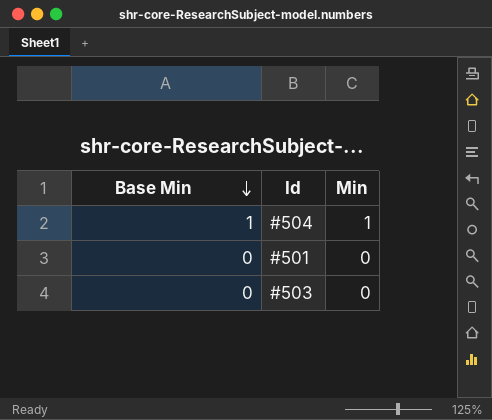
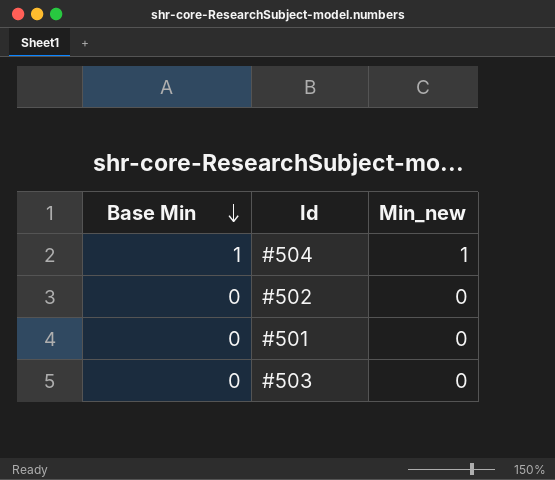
column name: Min -> Min_new
row #502: none -> 0 | 0

